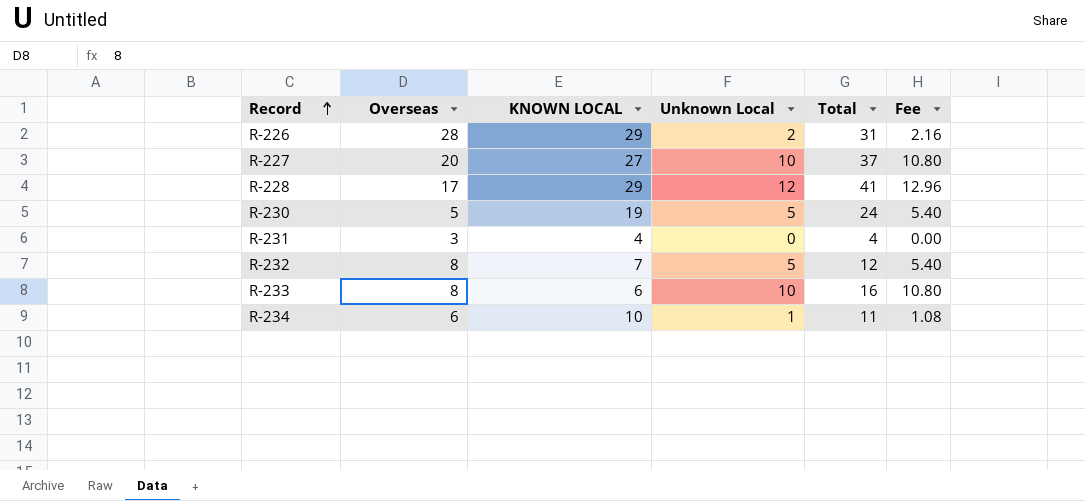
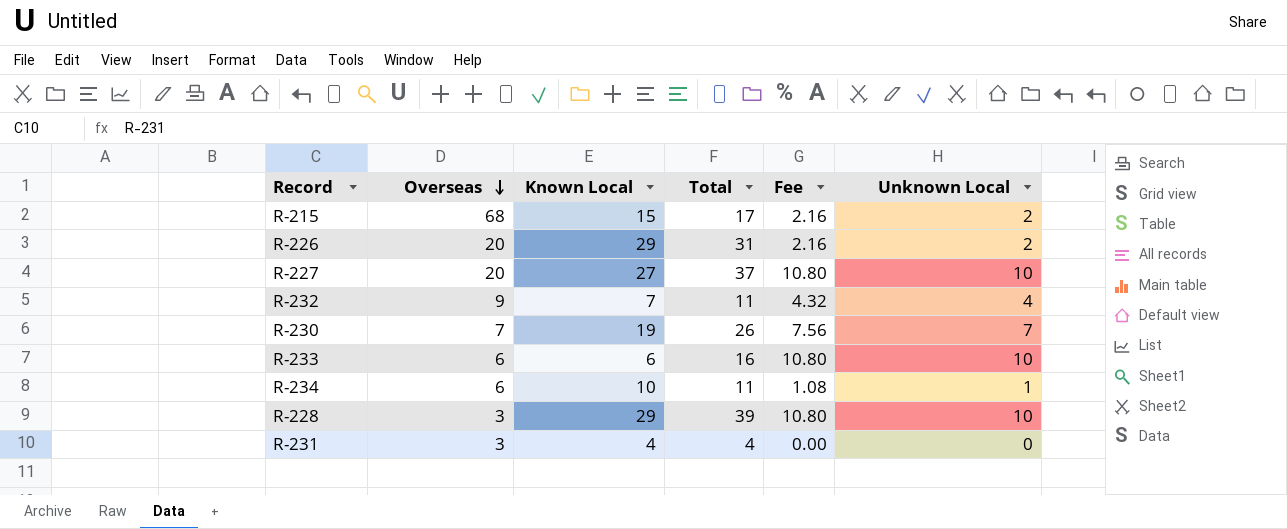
row order: Record ascending -> Overseas descending
column name: KNOWN LOCAL -> Known Local
column Unknown Local | position: 4 -> 6
row R-215: none -> 68 | 15 | 17 | 2.16 | 2
R-226 | Overseas: 28 -> 20
R-232 | Overseas: 8 -> 9
R-232 | Total: 12 -> 11
R-232 | Fee: 5.40 -> 4.32
R-232 | Unknown Local: 5 -> 4
R-230 | Overseas: 5 -> 7
R-230 | Total: 24 -> 26
R-230 | Fee: 5.40 -> 7.56
R-230 | Unknown Local: 5 -> 7
R-233 | Overseas: 8 -> 6
R-228 | Overseas: 17 -> 3
R-228 | Total: 41 -> 39
R-228 | Fee: 12.96 -> 10.80
R-228 | Unknown Local: 12 -> 10

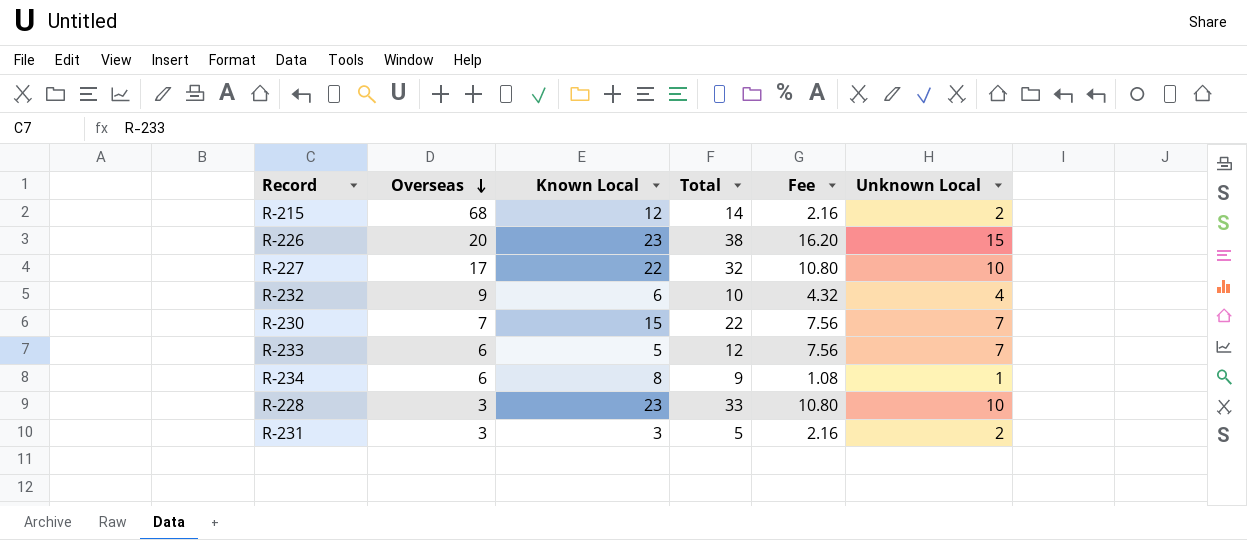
R-215 | Known Local: 15 -> 12
R-215 | Total: 17 -> 14
R-226 | Known Local: 29 -> 23
R-226 | Total: 31 -> 38
R-226 | Fee: 2.16 -> 16.20
R-226 | Unknown Local: 2 -> 15
R-227 | Overseas: 20 -> 17
R-227 | Known Local: 27 -> 22
R-227 | Total: 37 -> 32
R-232 | Known Local: 7 -> 6
R-232 | Total: 11 -> 10
R-230 | Known Local: 19 -> 15
R-230 | Total: 26 -> 22
R-233 | Known Local: 6 -> 5
R-233 | Total: 16 -> 12
R-233 | Fee: 10.80 -> 7.56
R-233 | Unknown Local: 10 -> 7
R-234 | Known Local: 10 -> 8
R-234 | Total: 11 -> 9
R-228 | Known Local: 29 -> 23
R-228 | Total: 39 -> 33
R-231 | Known Local: 4 -> 3
R-231 | Total: 4 -> 5
R-231 | Fee: 0.00 -> 2.16
R-231 | Unknown Local: 0 -> 2

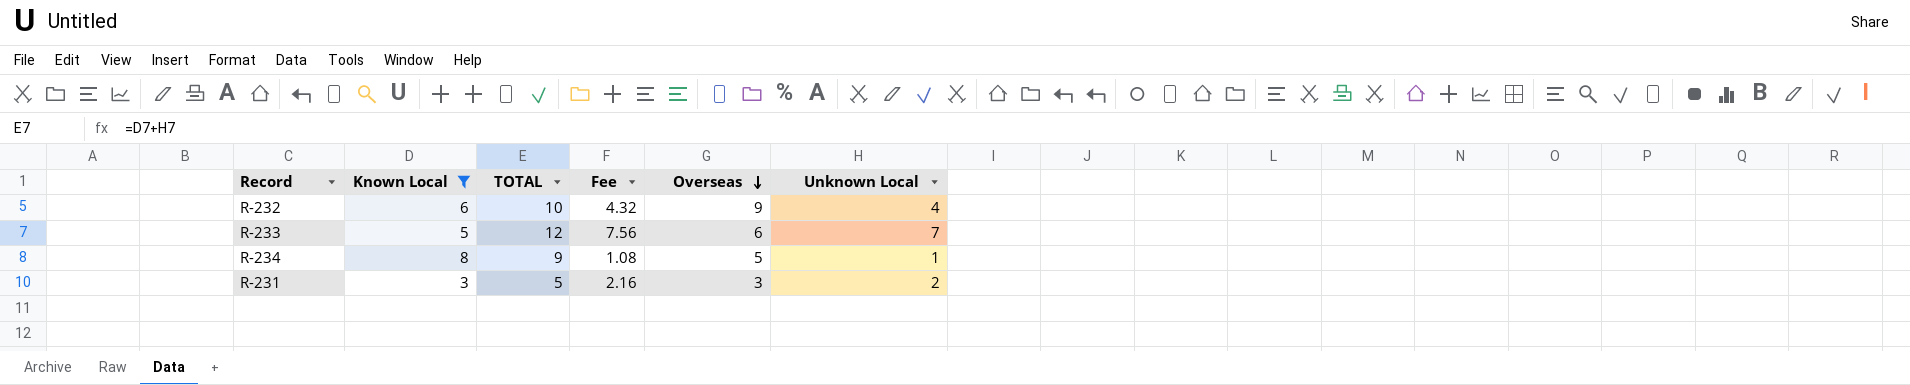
filter: none -> Known Local <= 8
column name: Total -> TOTAL
column Overseas | position: 2 -> 5
R-234 | Overseas: 6 -> 5

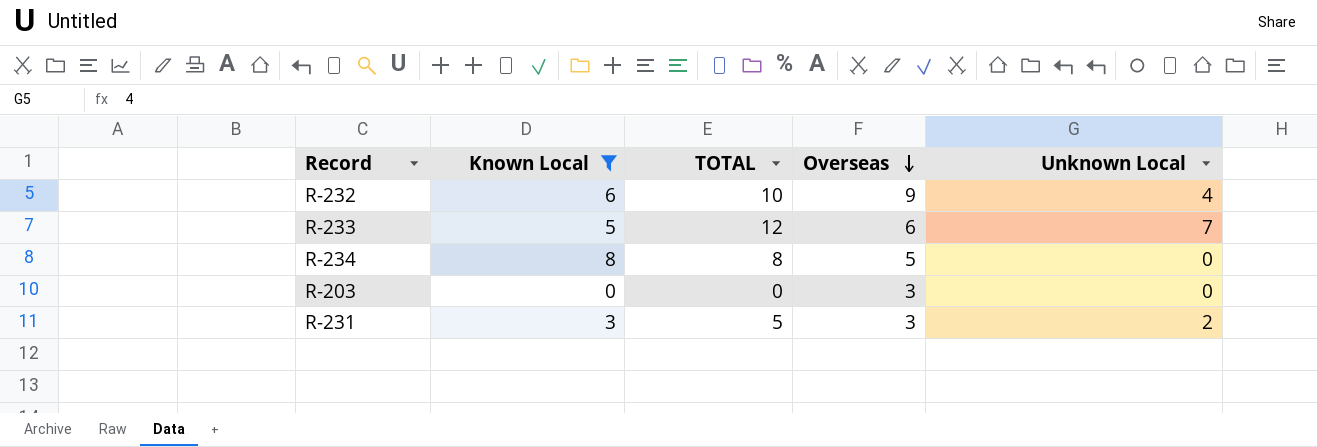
column Fee | formula: [Unknown Local] * 1.08 -> none
R-234 | TOTAL: 9 -> 8
R-234 | Unknown Local: 1 -> 0
row R-203: none -> 0 | 0 | 3 | 0

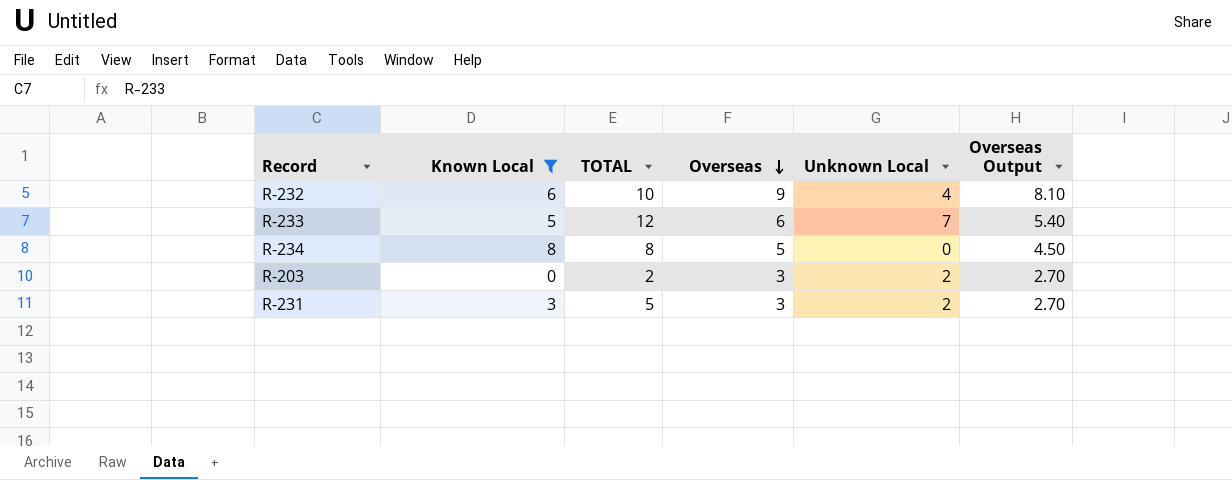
column Overseas Output | formula: none -> [Overseas] * 0.9
R-203 | TOTAL: 0 -> 2
R-203 | Unknown Local: 0 -> 2

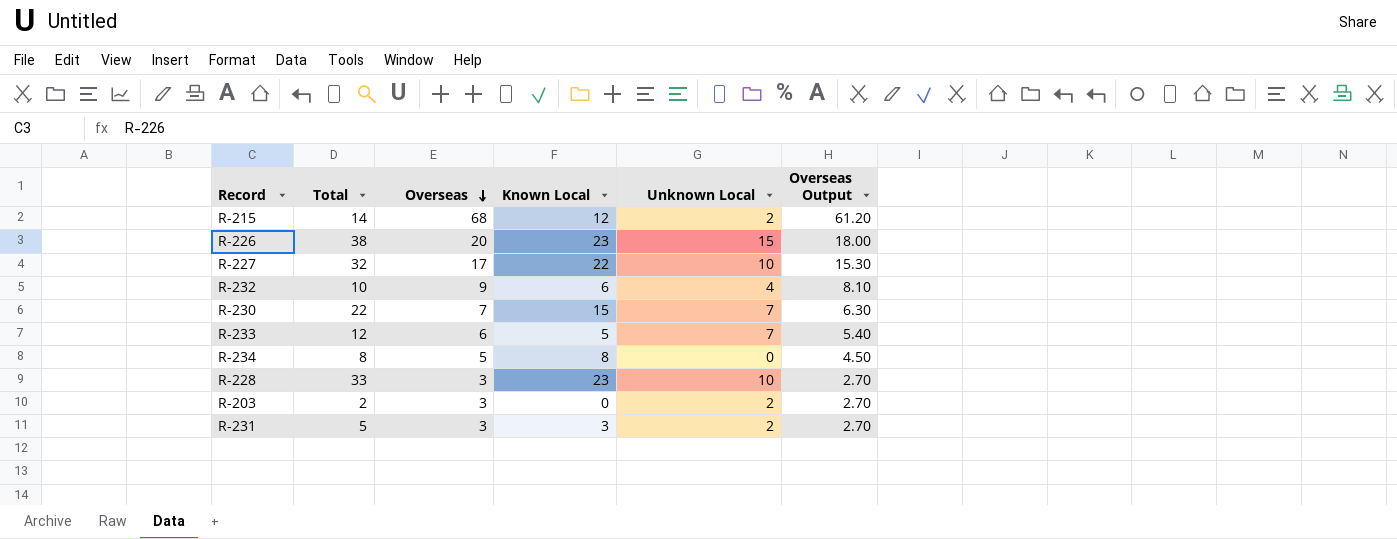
filter: Known Local <= 8 -> none
column name: TOTAL -> Total
column Known Local | position: 2 -> 4

